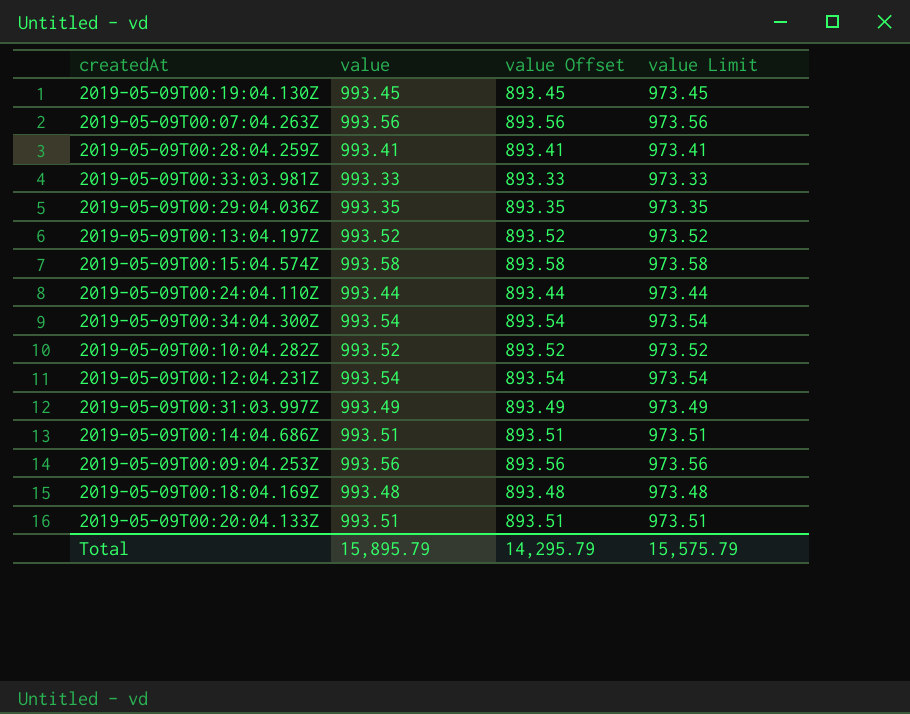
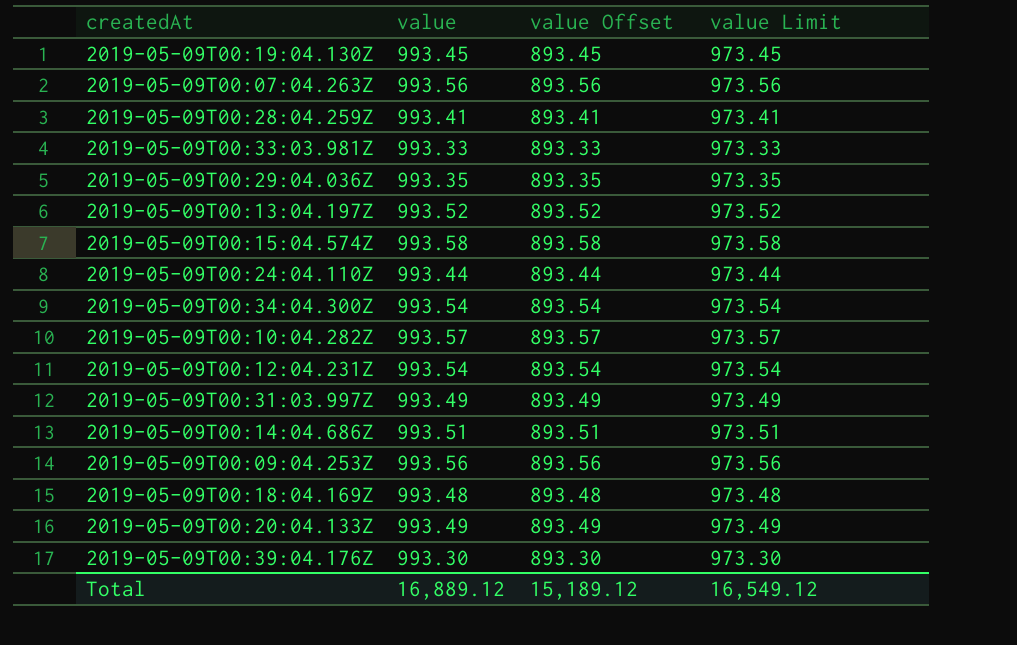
2019-05-09T00:10:04.282Z | value: 993.52 -> 993.57
2019-05-09T00:10:04.282Z | value Offset: 893.52 -> 893.57
2019-05-09T00:10:04.282Z | value Limit: 973.52 -> 973.57
2019-05-09T00:20:04.133Z | value: 993.51 -> 993.49
2019-05-09T00:20:04.133Z | value Offset: 893.51 -> 893.49
2019-05-09T00:20:04.133Z | value Limit: 973.51 -> 973.49
row 2019-05-09T00:39:04.176Z: none -> 993.30 | 893.30 | 973.30
Total | value: 15,895.79 -> 16,889.12
Total | value Offset: 14,295.79 -> 15,189.12
Total | value Limit: 15,575.79 -> 16,549.12

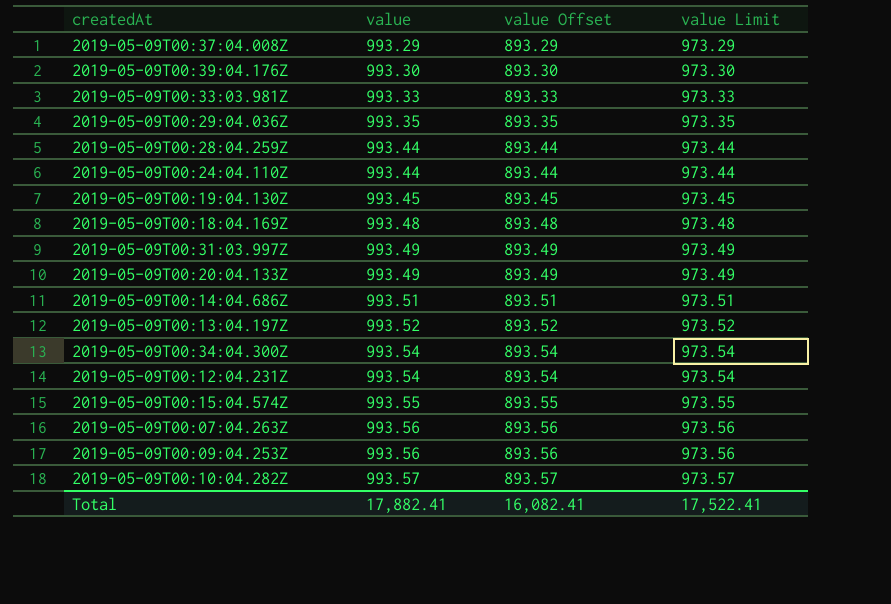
row order: none -> value ascending
row 2019-05-09T00:37:04.008Z: none -> 993.29 | 893.29 | 973.29
2019-05-09T00:28:04.259Z | value: 993.41 -> 993.44
2019-05-09T00:28:04.259Z | value Offset: 893.41 -> 893.44
2019-05-09T00:28:04.259Z | value Limit: 973.41 -> 973.44
2019-05-09T00:15:04.574Z | value: 993.58 -> 993.55
2019-05-09T00:15:04.574Z | value Offset: 893.58 -> 893.55
2019-05-09T00:15:04.574Z | value Limit: 973.58 -> 973.55
Total | value: 16,889.12 -> 17,882.41
Total | value Offset: 15,189.12 -> 16,082.41
Total | value Limit: 16,549.12 -> 17,522.41

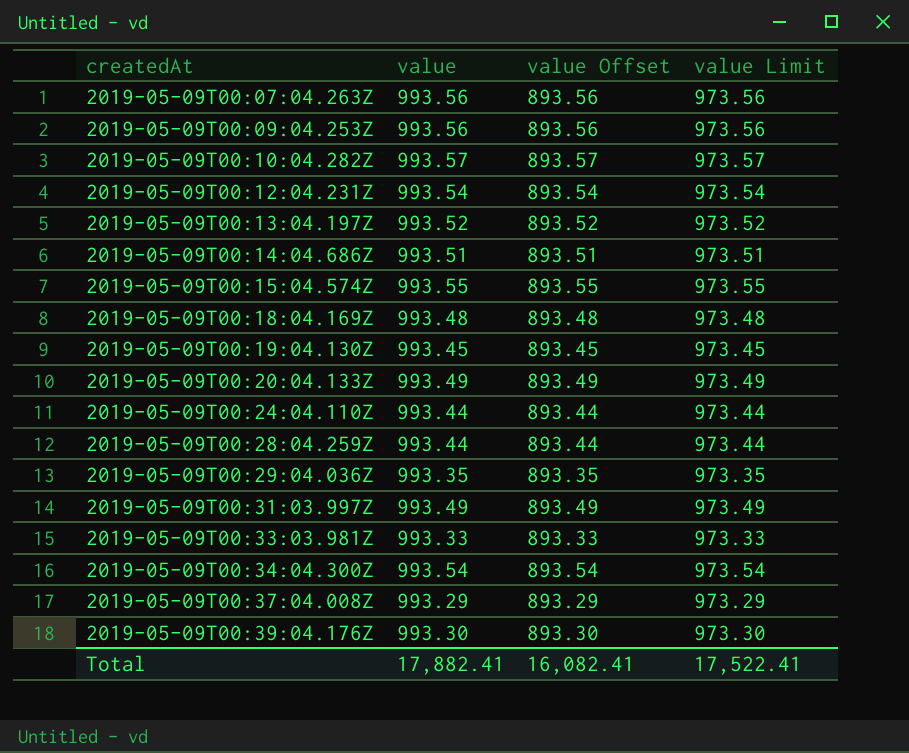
row order: value ascending -> createdAt ascending

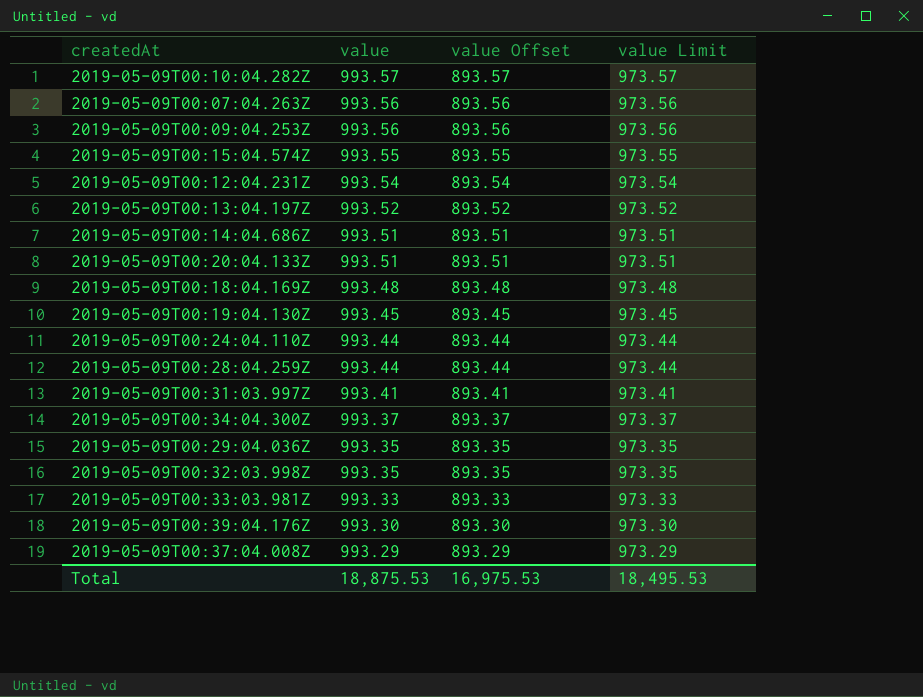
row order: createdAt ascending -> value descending
2019-05-09T00:20:04.133Z | value: 993.49 -> 993.51
2019-05-09T00:20:04.133Z | value Offset: 893.49 -> 893.51
2019-05-09T00:20:04.133Z | value Limit: 973.49 -> 973.51
2019-05-09T00:31:03.997Z | value: 993.49 -> 993.41
2019-05-09T00:31:03.997Z | value Offset: 893.49 -> 893.41
2019-05-09T00:31:03.997Z | value Limit: 973.49 -> 973.41
2019-05-09T00:34:04.300Z | value: 993.54 -> 993.37
2019-05-09T00:34:04.300Z | value Offset: 893.54 -> 893.37
2019-05-09T00:34:04.300Z | value Limit: 973.54 -> 973.37
row 2019-05-09T00:32:03.998Z: none -> 993.35 | 893.35 | 973.35
Total | value: 17,882.41 -> 18,875.53
Total | value Offset: 16,082.41 -> 16,975.53
Total | value Limit: 17,522.41 -> 18,495.53

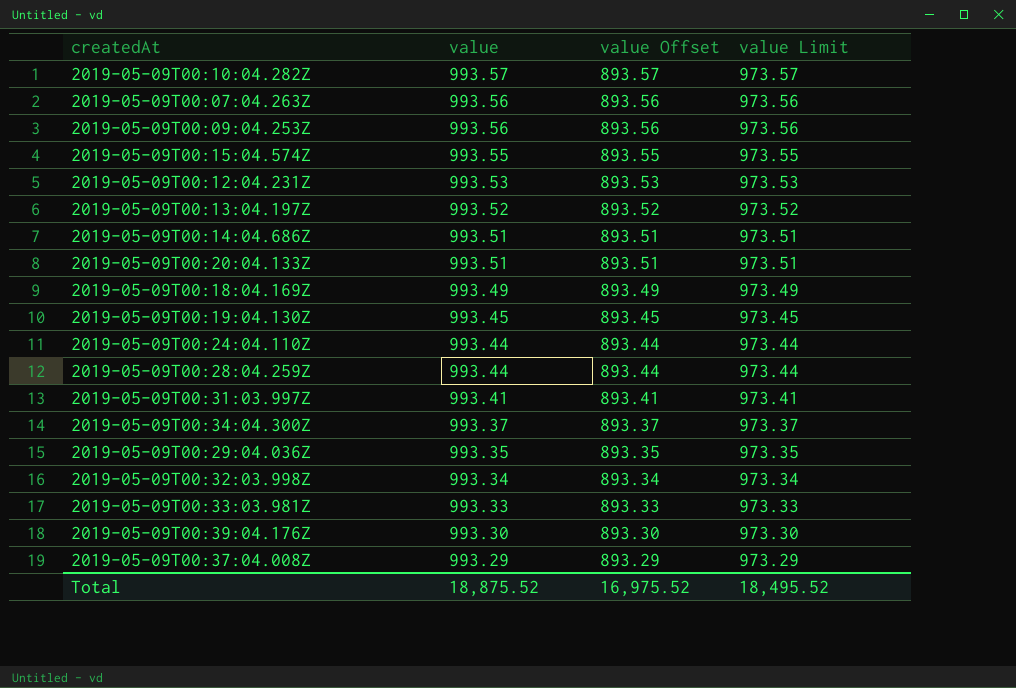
2019-05-09T00:12:04.231Z | value: 993.54 -> 993.53
2019-05-09T00:12:04.231Z | value Offset: 893.54 -> 893.53
2019-05-09T00:12:04.231Z | value Limit: 973.54 -> 973.53
2019-05-09T00:18:04.169Z | value: 993.48 -> 993.49
2019-05-09T00:18:04.169Z | value Offset: 893.48 -> 893.49
2019-05-09T00:18:04.169Z | value Limit: 973.48 -> 973.49
2019-05-09T00:32:03.998Z | value: 993.35 -> 993.34
2019-05-09T00:32:03.998Z | value Offset: 893.35 -> 893.34
2019-05-09T00:32:03.998Z | value Limit: 973.35 -> 973.34
Total | value: 18,875.53 -> 18,875.52
Total | value Offset: 16,975.53 -> 16,975.52
Total | value Limit: 18,495.53 -> 18,495.52

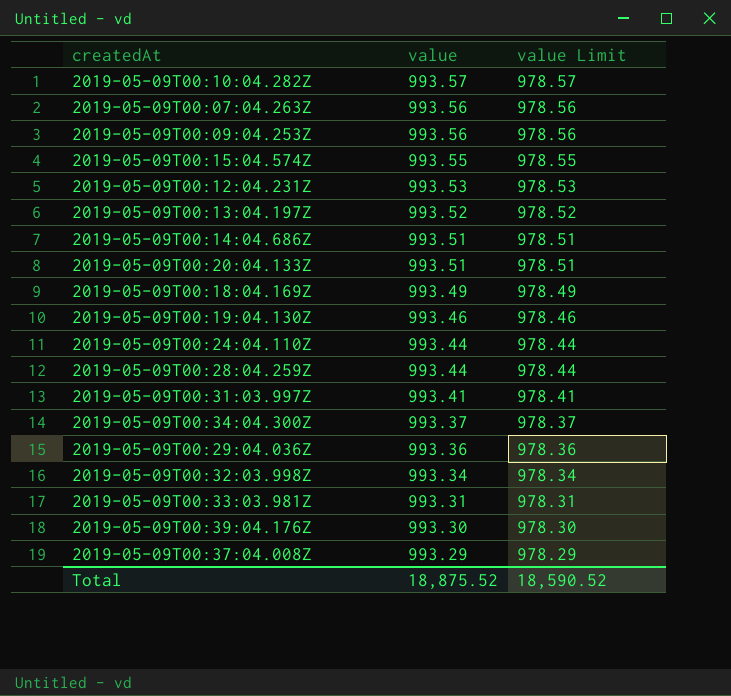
column value Offset | formula: [value] - 100 -> none
column value Limit | formula: [value] - 20 -> [value] - 15
2019-05-09T00:19:04.130Z | value: 993.45 -> 993.46
2019-05-09T00:29:04.036Z | value: 993.35 -> 993.36
2019-05-09T00:33:03.981Z | value: 993.33 -> 993.31
Total | value Limit: 18,495.52 -> 18,590.52

